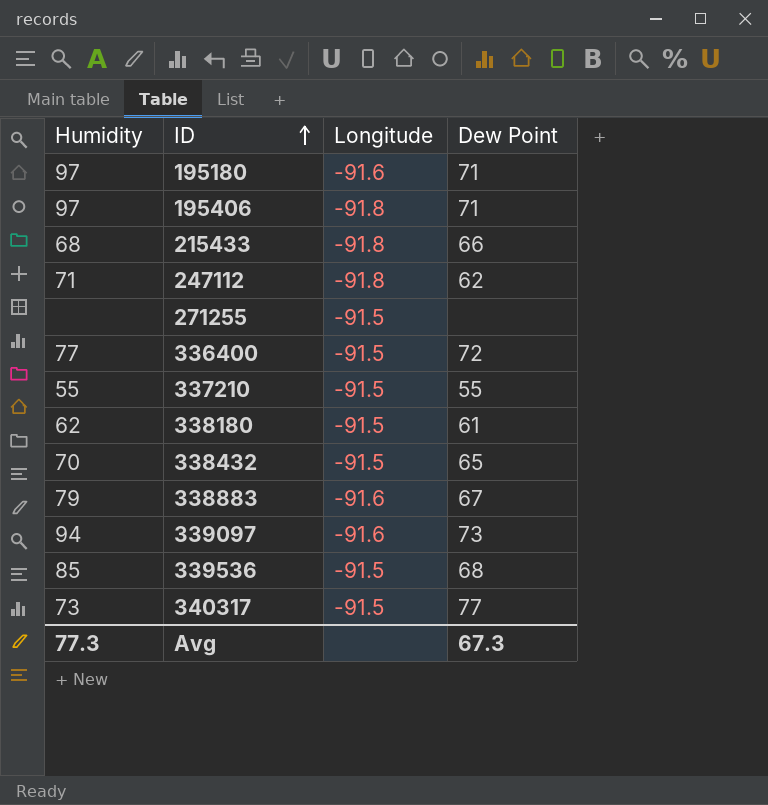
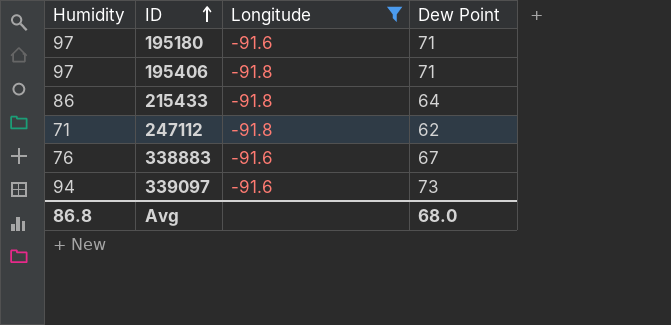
filter: none -> Longitude != -91.5
215433 | Humidity: 68 -> 86
215433 | Dew Point: 66 -> 64
338883 | Humidity: 79 -> 76
Avg | Humidity: 77.3 -> 86.8
Avg | Dew Point: 67.3 -> 68.0

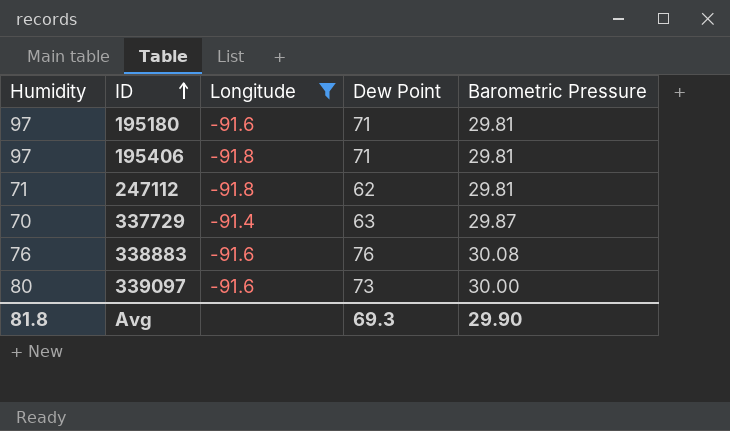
column Barometric Pressure | position: none -> 5
row 215433: 86 | -91.8 | 64 -> none
row 337729: none -> 70 | -91.4 | 63 | 29.87
338883 | Dew Point: 67 -> 76
339097 | Humidity: 94 -> 80
Avg | Humidity: 86.8 -> 81.8
Avg | Dew Point: 68.0 -> 69.3

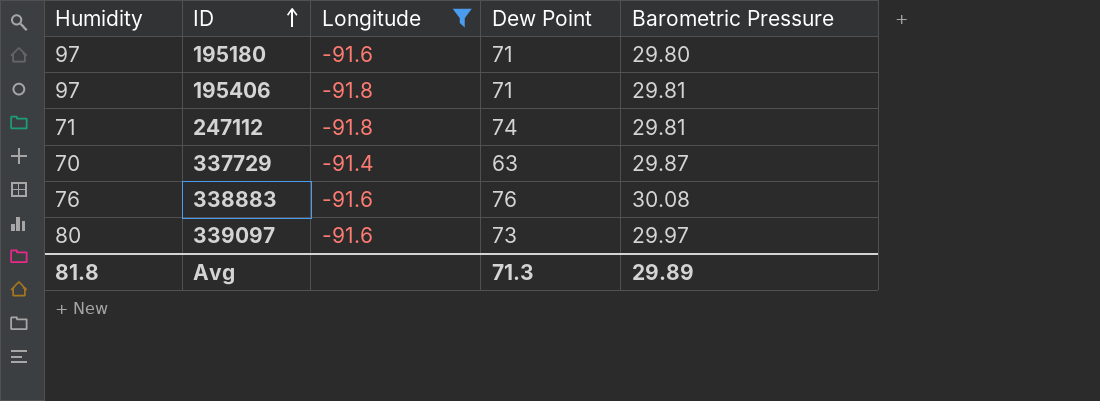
195180 | Barometric Pressure: 29.81 -> 29.80
247112 | Dew Point: 62 -> 74
339097 | Barometric Pressure: 30.00 -> 29.97
Avg | Dew Point: 69.3 -> 71.3
Avg | Barometric Pressure: 29.90 -> 29.89

